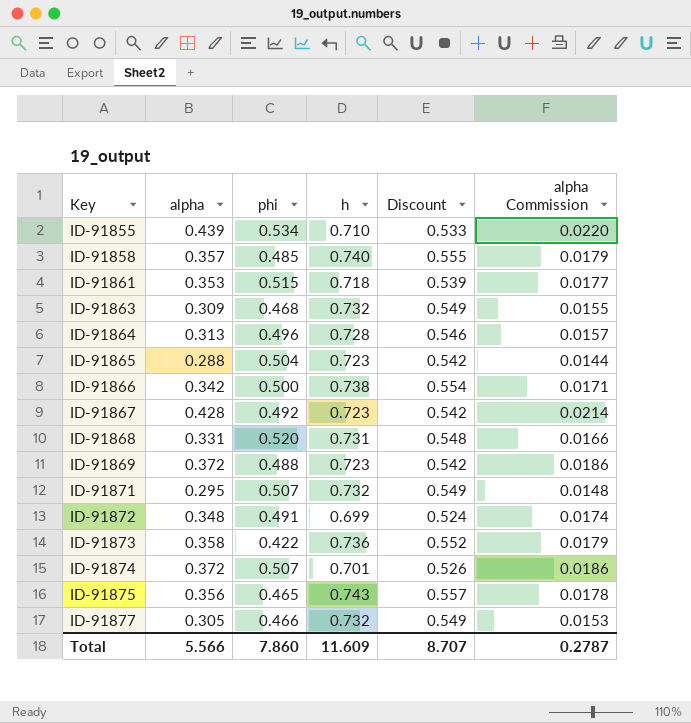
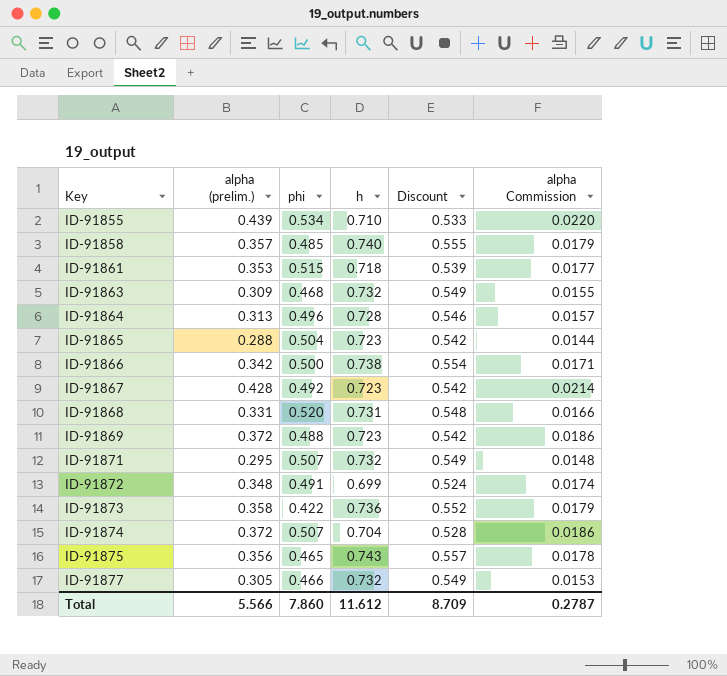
column name: alpha -> alpha (prelim.)
ID-91874 | h: 0.701 -> 0.704
ID-91874 | Discount: 0.526 -> 0.528
Total | h: 11.609 -> 11.612
Total | Discount: 8.707 -> 8.709

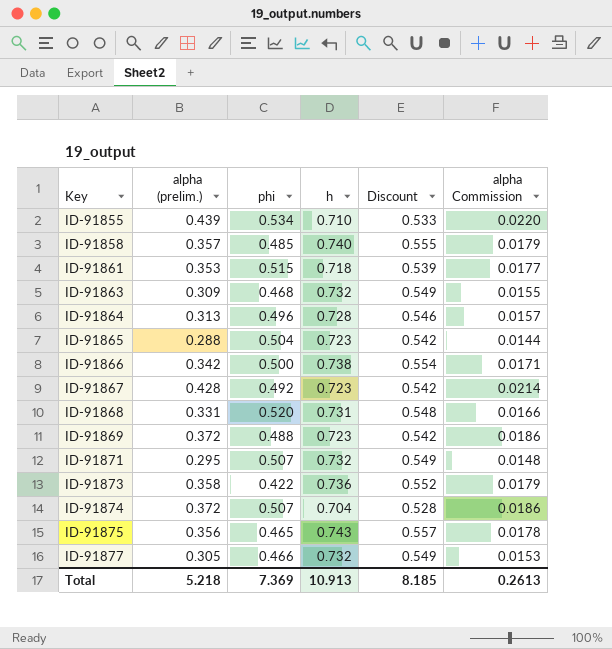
row ID-91872: 0.348 | 0.491 | 0.699 | 0.524 | 0.0174 -> none
Total | alpha (prelim.): 5.566 -> 5.218
Total | phi: 7.860 -> 7.369
Total | h: 11.612 -> 10.913
Total | Discount: 8.709 -> 8.185
Total | alpha Commission: 0.2787 -> 0.2613

